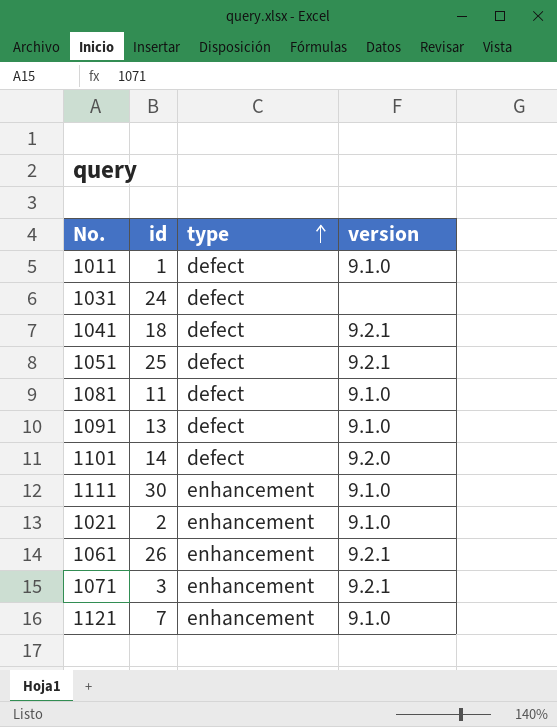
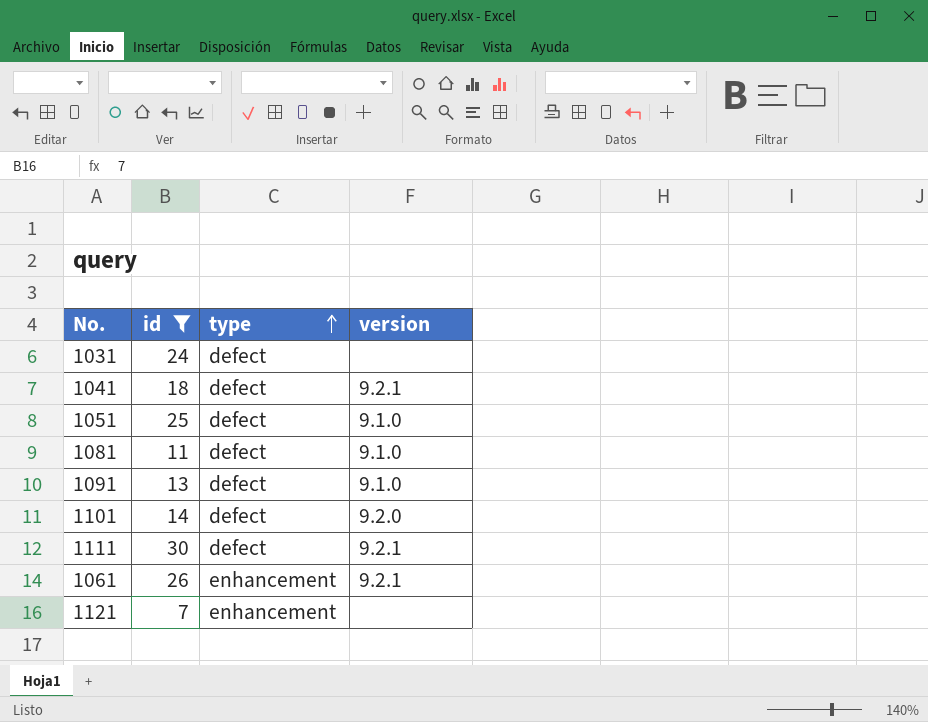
filter: none -> id >= 7
1051 | version: 9.2.1 -> 9.1.0
1111 | type: enhancement -> defect
1111 | version: 9.1.0 -> 9.2.1
1121 | version: 9.1.0 -> none

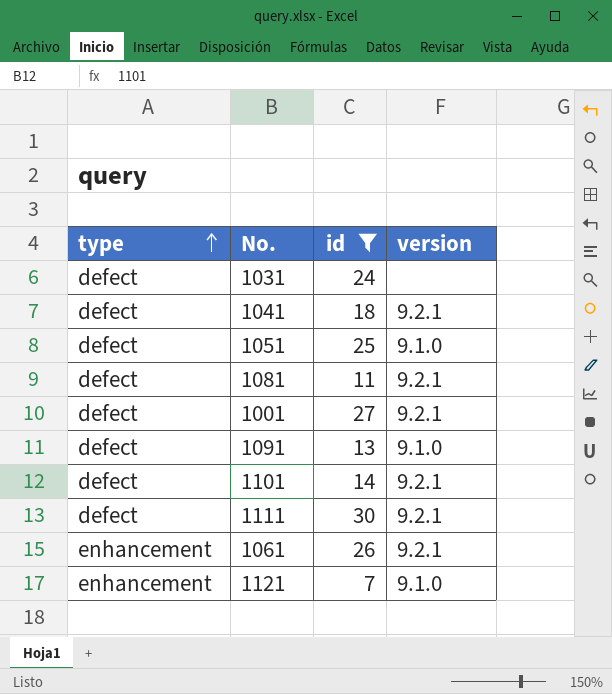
column type | position: 3 -> 1
1081 | version: 9.1.0 -> 9.2.1
row 1001: none -> defect | 27 | 9.2.1
1101 | version: 9.2.0 -> 9.2.1
1121 | version: none -> 9.1.0

